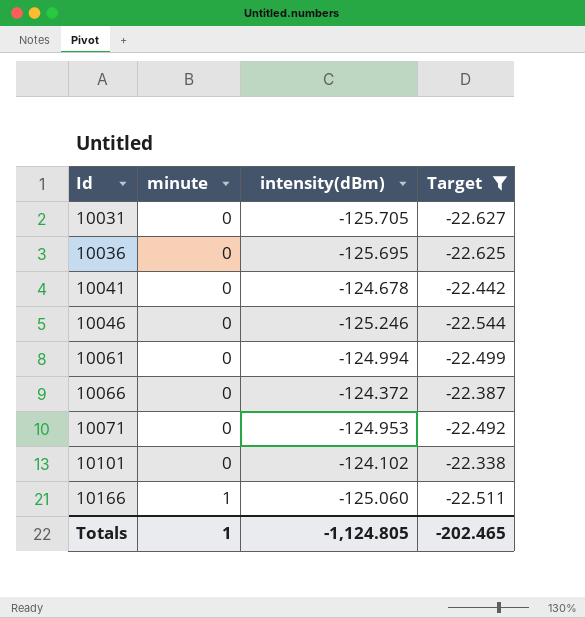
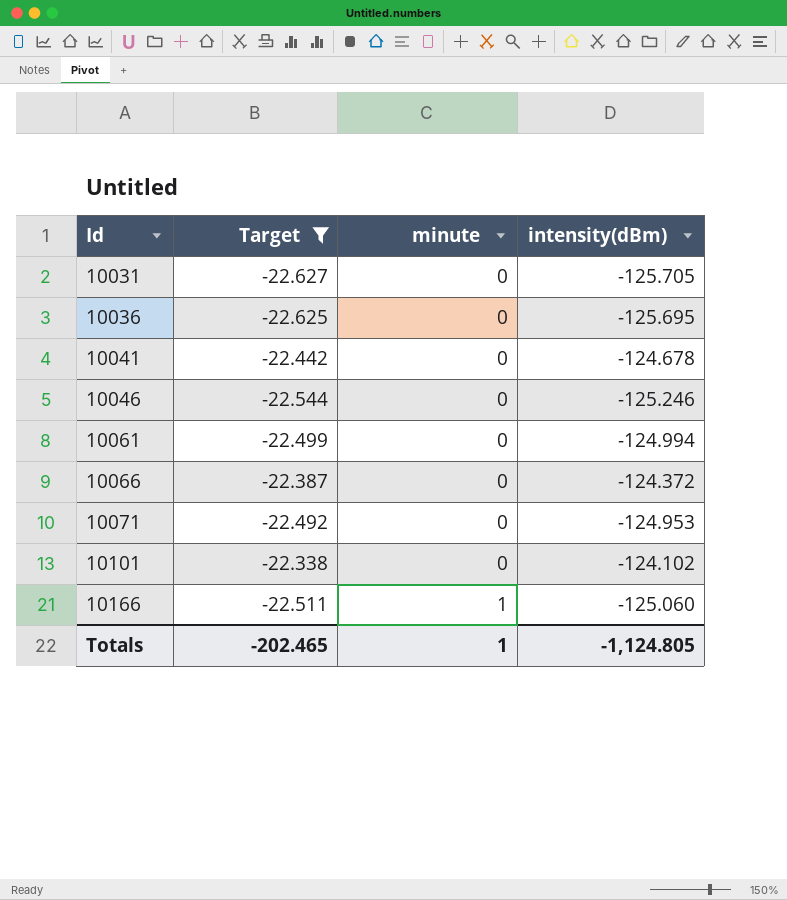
column Target | position: 4 -> 2

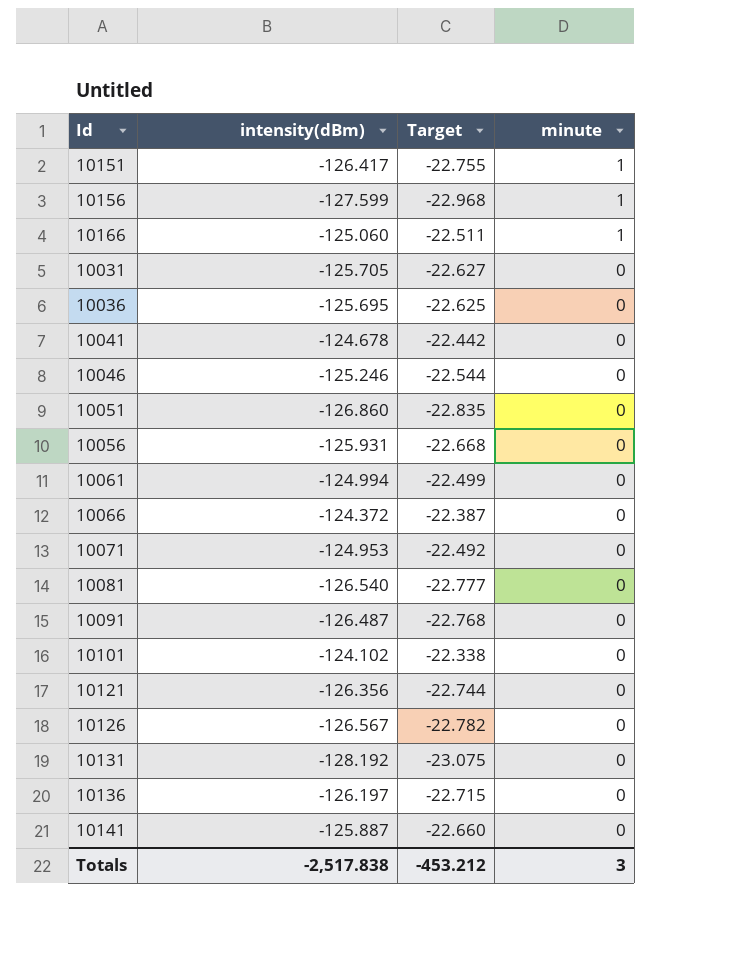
filter: Target >= -22.627 -> none
row order: Id ascending -> minute descending
column intensity(dBm) | position: 4 -> 2
Totals | intensity(dBm): -1,124.805 -> -2,517.838
Totals | Target: -202.465 -> -453.212
Totals | minute: 1 -> 3

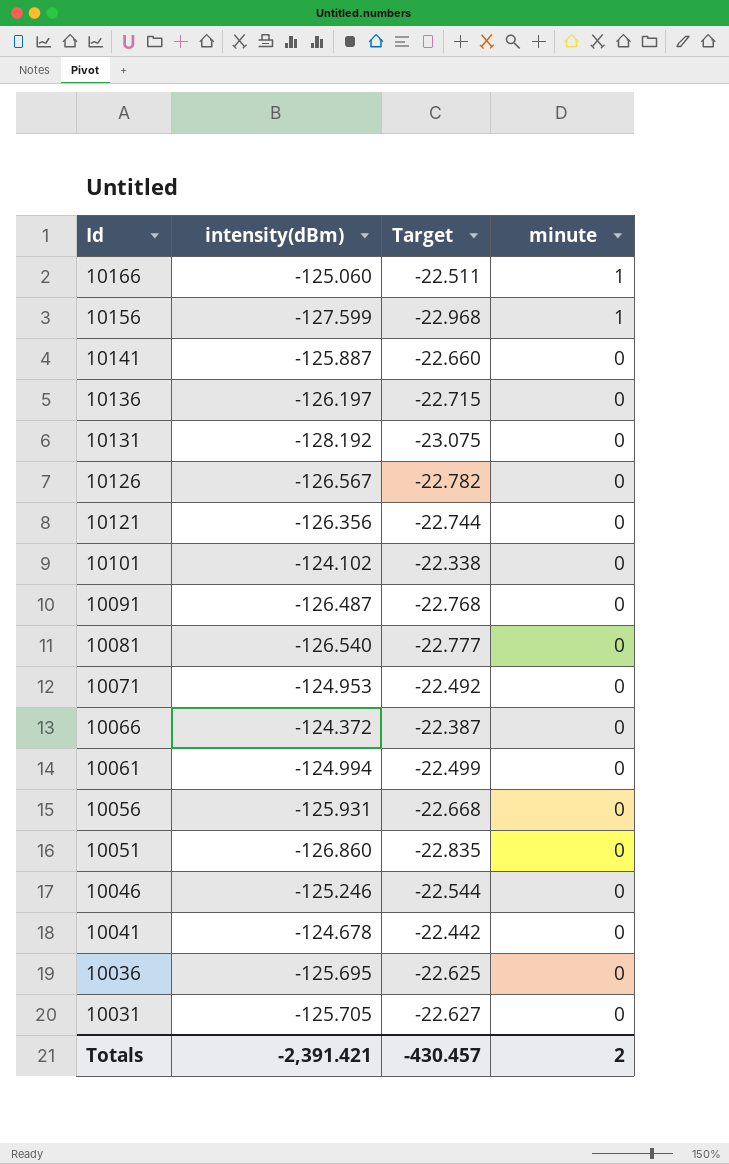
row order: minute descending -> Id descending
row 10151: -126.417 | -22.755 | 1 -> none
Totals | intensity(dBm): -2,517.838 -> -2,391.421
Totals | Target: -453.212 -> -430.457
Totals | minute: 3 -> 2

